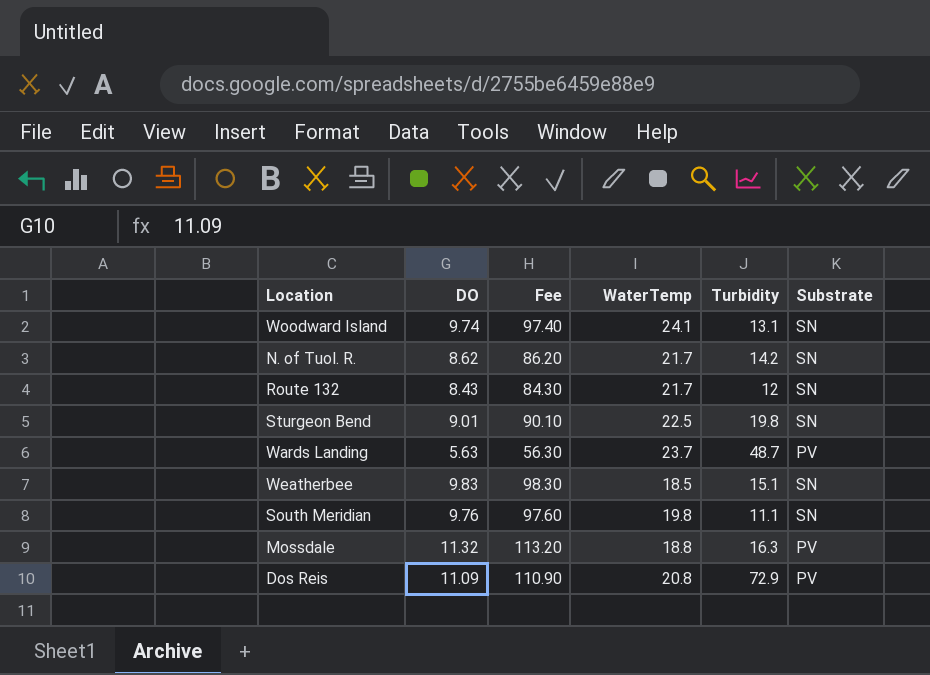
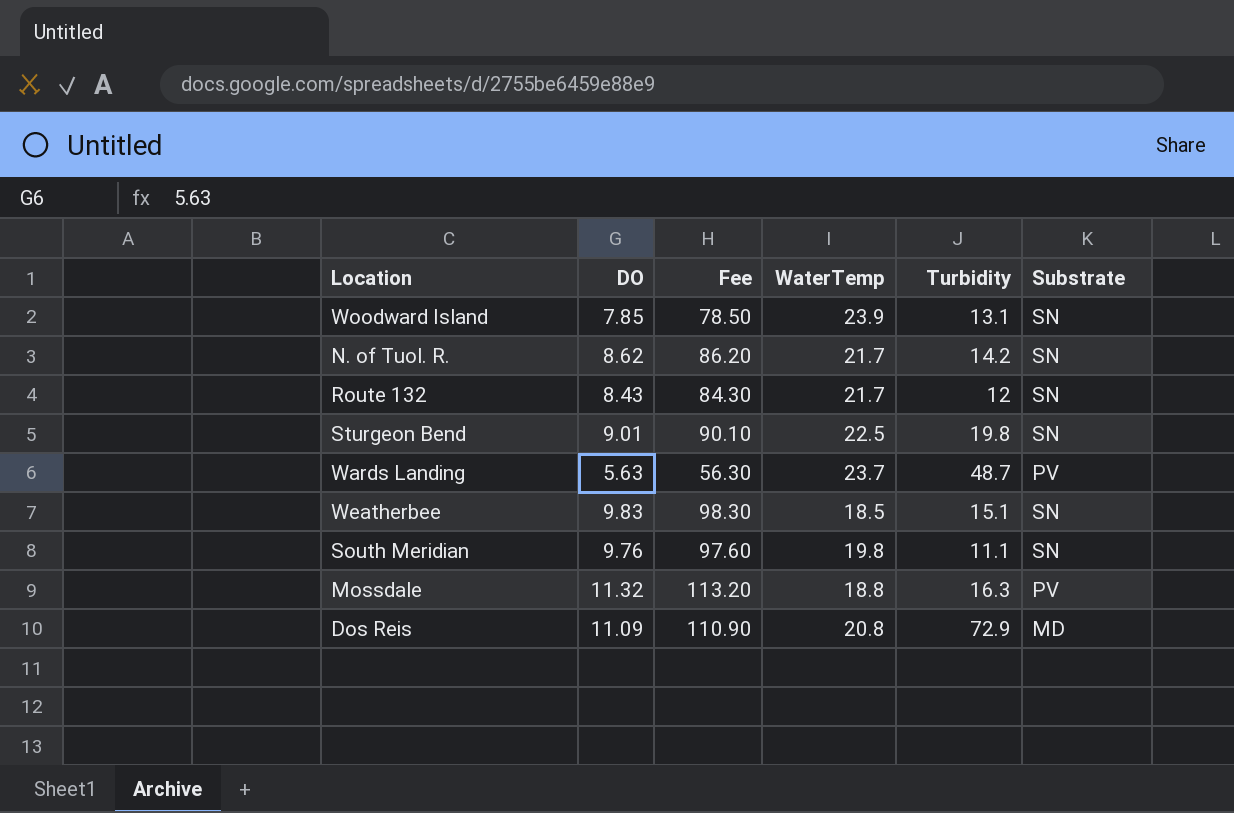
Woodward Island | DO: 9.74 -> 7.85
Woodward Island | Fee: 97.40 -> 78.50
Woodward Island | WaterTemp: 24.1 -> 23.9
Dos Reis | Substrate: PV -> MD

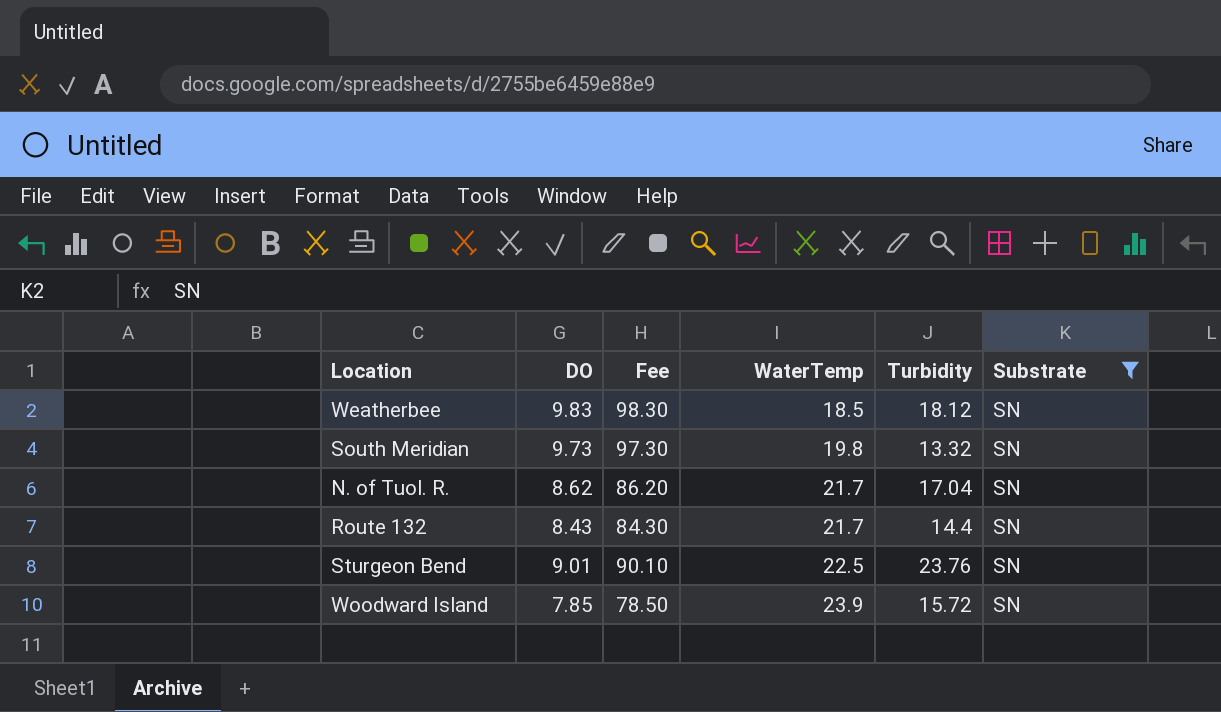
filter: none -> Substrate = SN
row order: none -> WaterTemp ascending
Weatherbee | Turbidity: 15.1 -> 18.12
South Meridian | DO: 9.76 -> 9.73
South Meridian | Fee: 97.60 -> 97.30
South Meridian | Turbidity: 11.1 -> 13.32
N. of Tuol. R. | Turbidity: 14.2 -> 17.04
Route 132 | Turbidity: 12 -> 14.4
Sturgeon Bend | Turbidity: 19.8 -> 23.76
Woodward Island | Turbidity: 13.1 -> 15.72

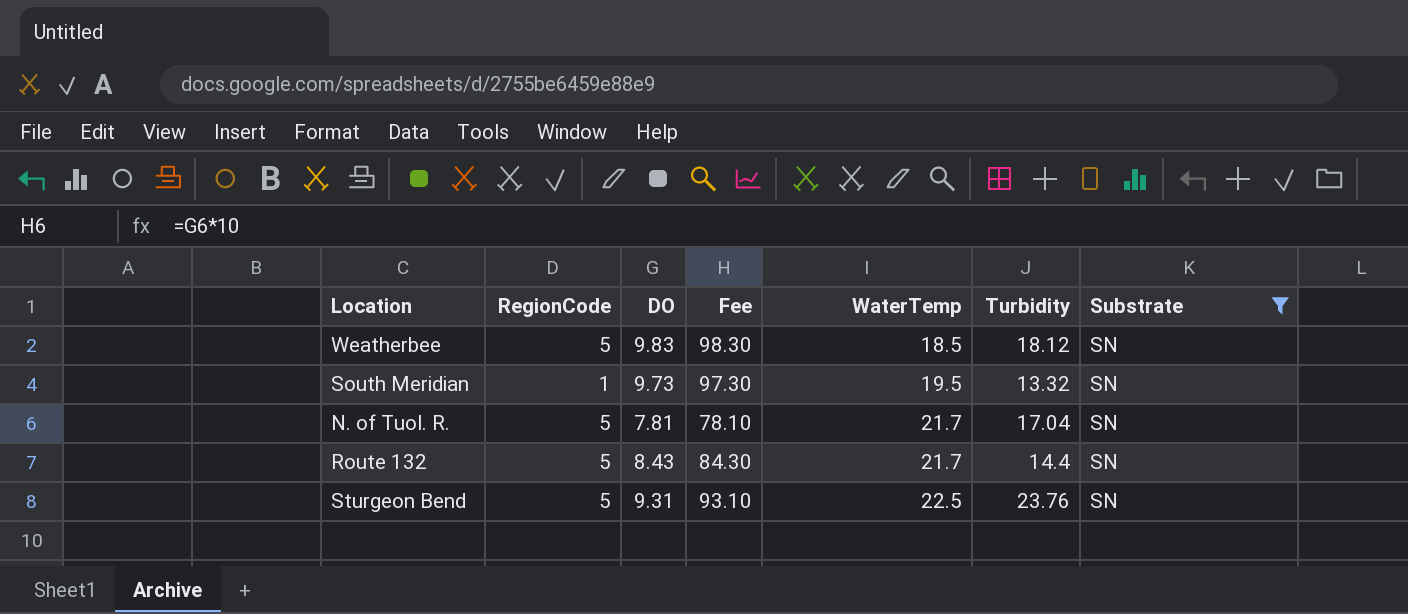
column RegionCode | position: none -> 2
row Woodward Island: 7.85 | 78.50 | 23.9 | 15.72 | SN -> none
South Meridian | WaterTemp: 19.8 -> 19.5
N. of Tuol. R. | DO: 8.62 -> 7.81
N. of Tuol. R. | Fee: 86.20 -> 78.10
Sturgeon Bend | DO: 9.01 -> 9.31
Sturgeon Bend | Fee: 90.10 -> 93.10

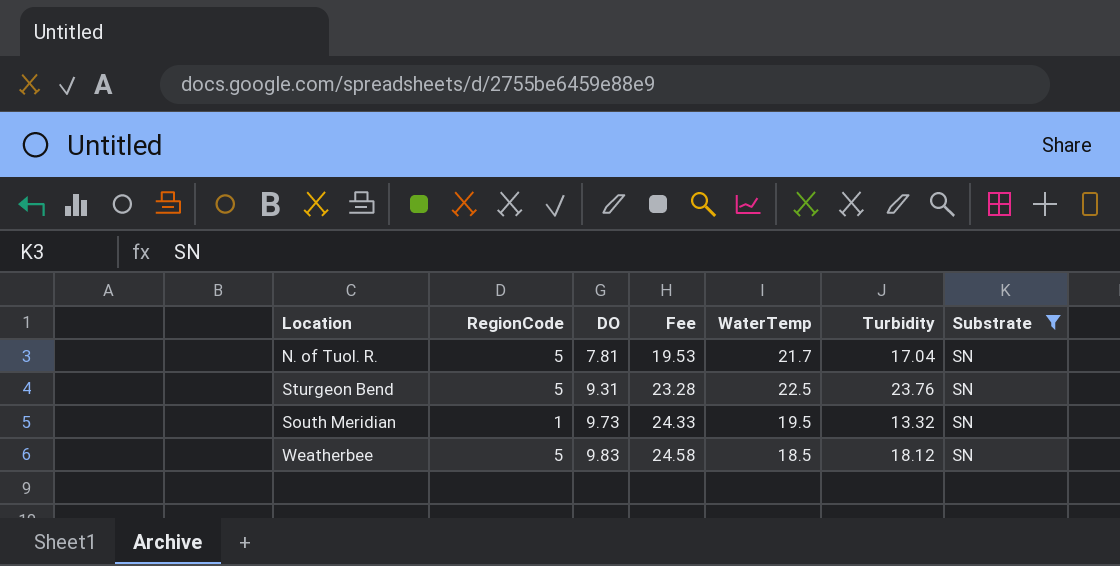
row order: WaterTemp ascending -> DO ascending
column Fee | formula: [DO] * 10 -> [DO] * 2.5
row Route 132: 5 | 8.43 | 84.30 | 21.7 | 14.4 | SN -> none

